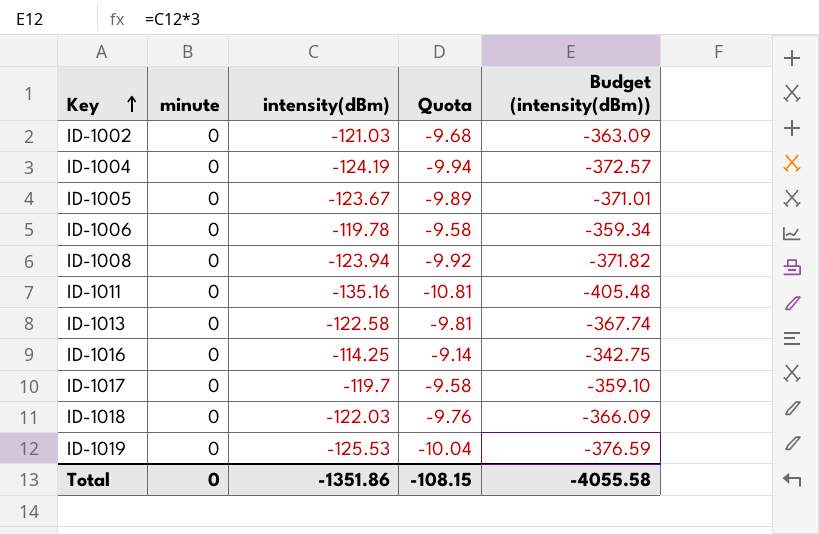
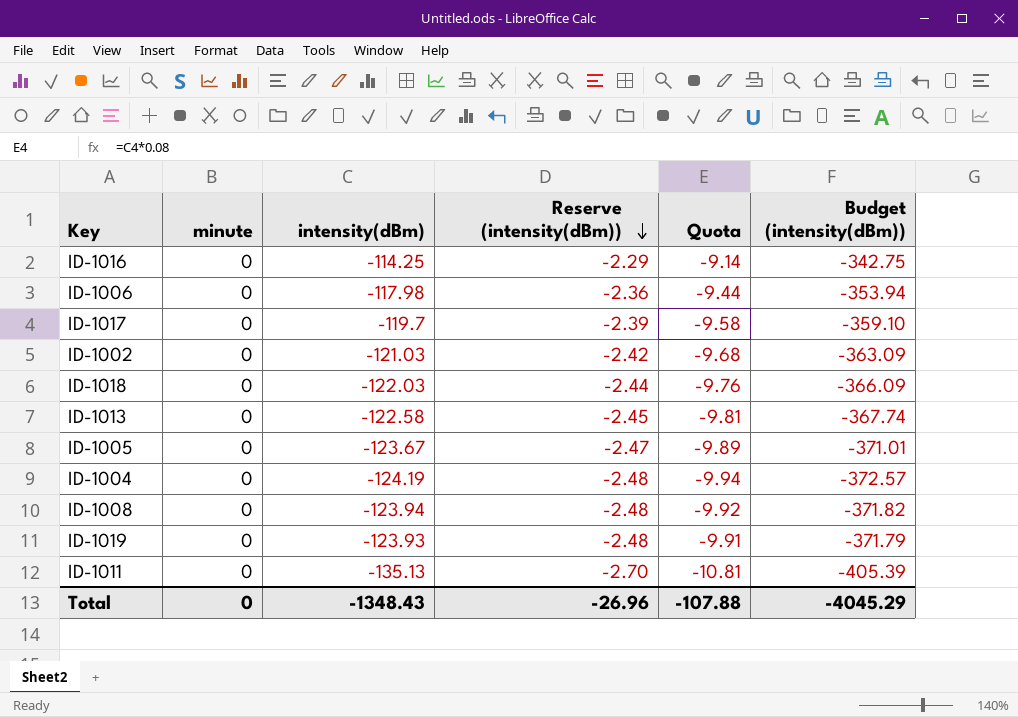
row order: Key ascending -> Reserve (intensity(dBm)) descending
column Reserve (intensity(dBm)) | formula: none -> [intensity(dBm)] * 0.02
ID-1006 | intensity(dBm): -119.78 -> -117.98
ID-1006 | Quota: -9.58 -> -9.44
ID-1006 | Budget (intensity(dBm)): -359.34 -> -353.94
ID-1019 | intensity(dBm): -125.53 -> -123.93
ID-1019 | Quota: -10.04 -> -9.91
ID-1019 | Budget (intensity(dBm)): -376.59 -> -371.79
ID-1011 | intensity(dBm): -135.16 -> -135.13
ID-1011 | Budget (intensity(dBm)): -405.48 -> -405.39
Total | intensity(dBm): -1351.86 -> -1348.43
Total | Quota: -108.15 -> -107.88
Total | Budget (intensity(dBm)): -4055.58 -> -4045.29

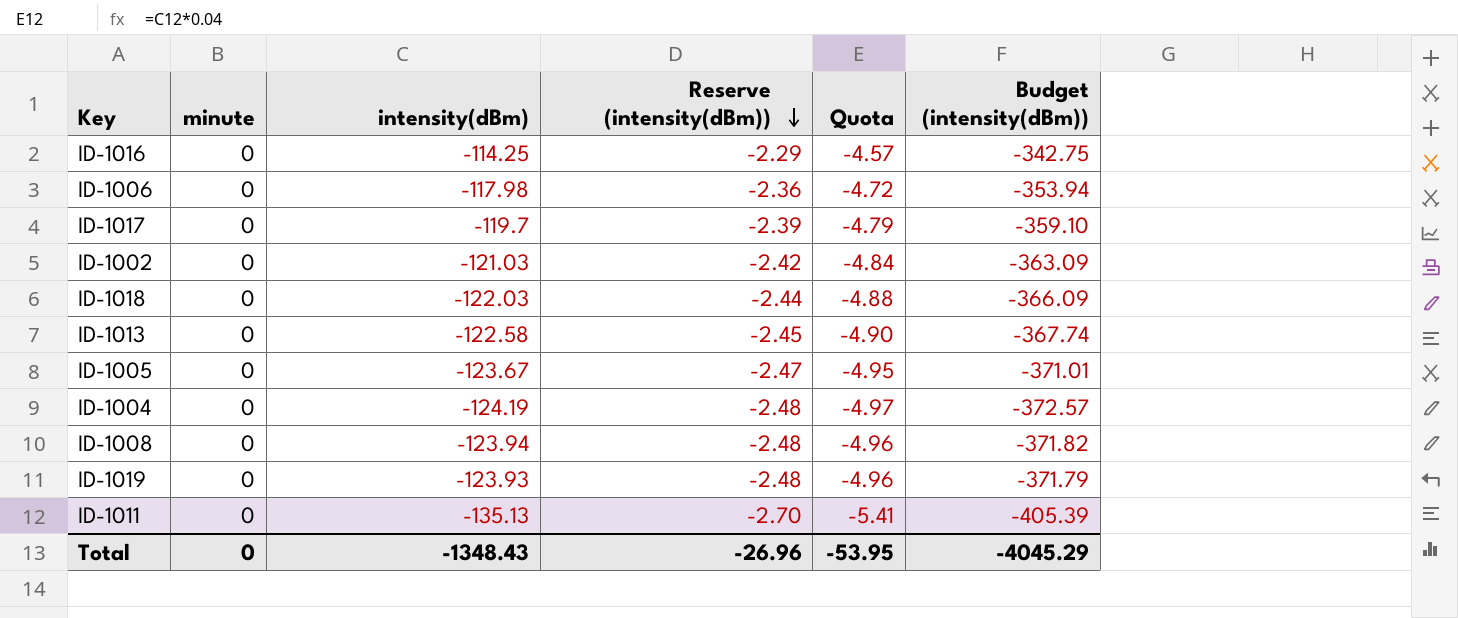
column Quota | formula: [intensity(dBm)] * 0.08 -> [intensity(dBm)] * 0.04
Total | Quota: -107.88 -> -53.95

